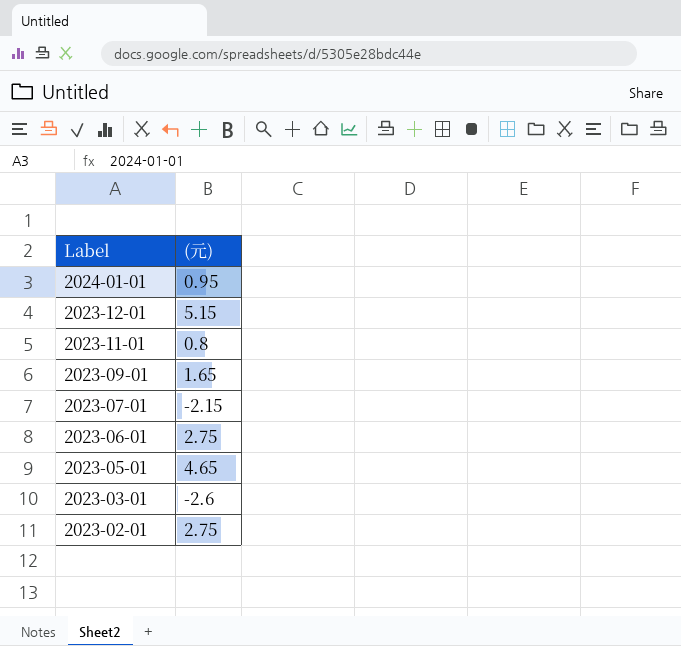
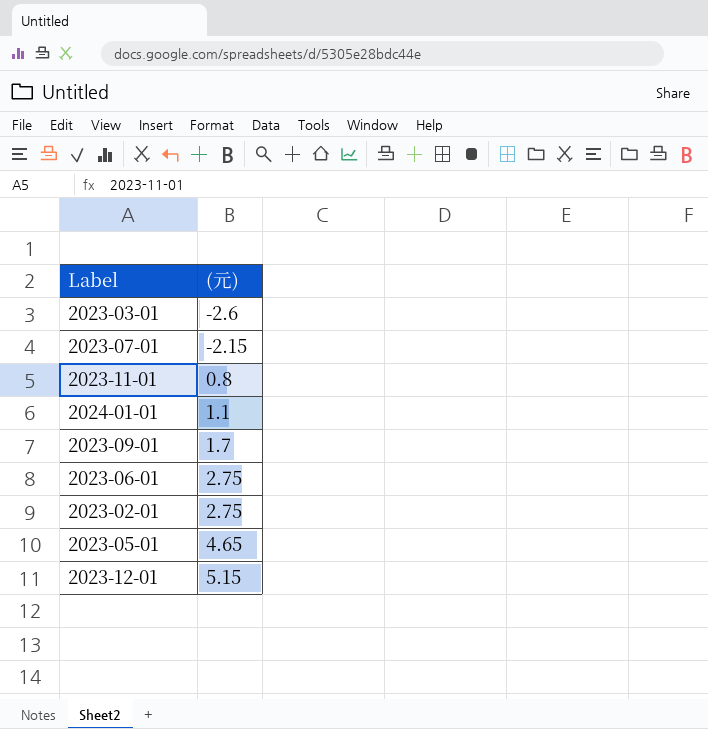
row order: Label descending -> (元) ascending
2024-01-01 | (元): 0.95 -> 1.1
2023-09-01 | (元): 1.65 -> 1.7

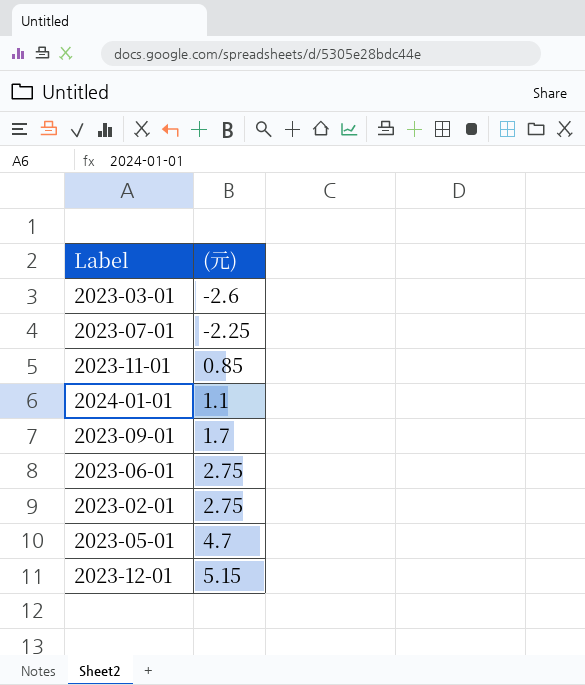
2023-07-01 | (元): -2.15 -> -2.25
2023-11-01 | (元): 0.8 -> 0.85
2023-05-01 | (元): 4.65 -> 4.7

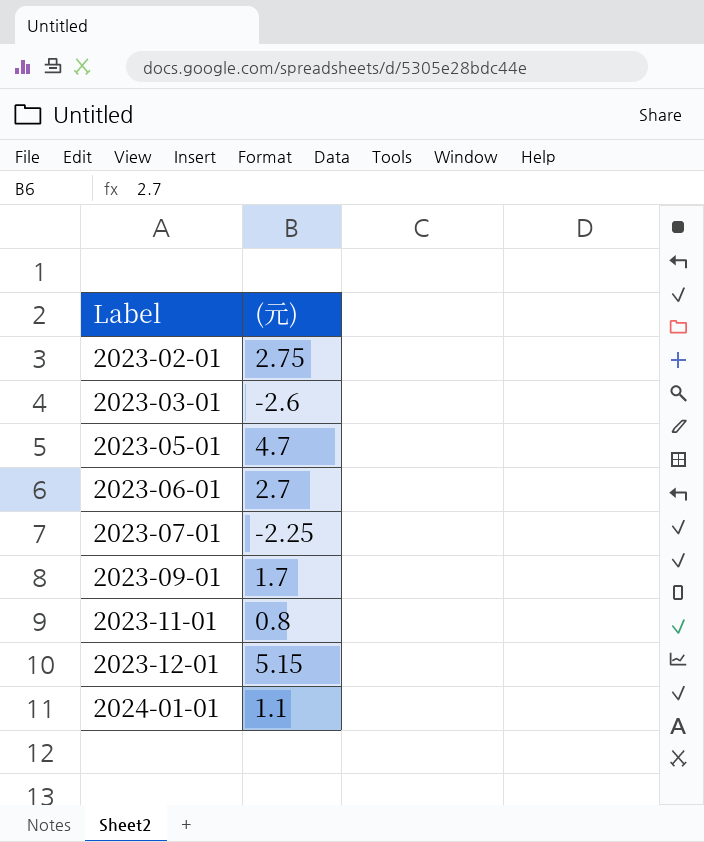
row order: (元) ascending -> Label ascending
2023-06-01 | (元): 2.75 -> 2.7
2023-11-01 | (元): 0.85 -> 0.8

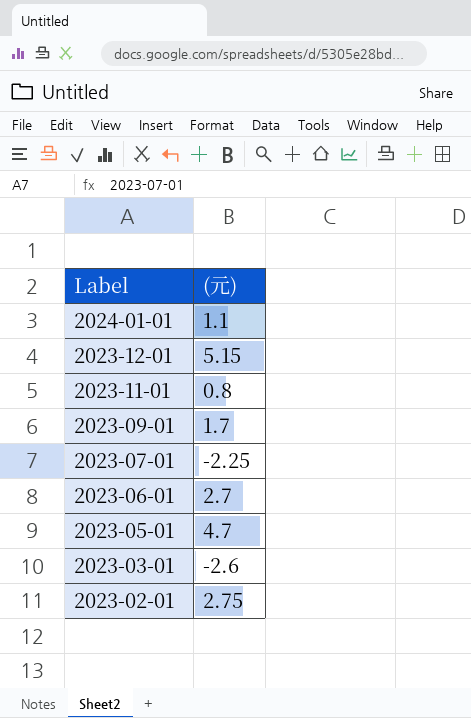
row order: Label ascending -> Label descending

